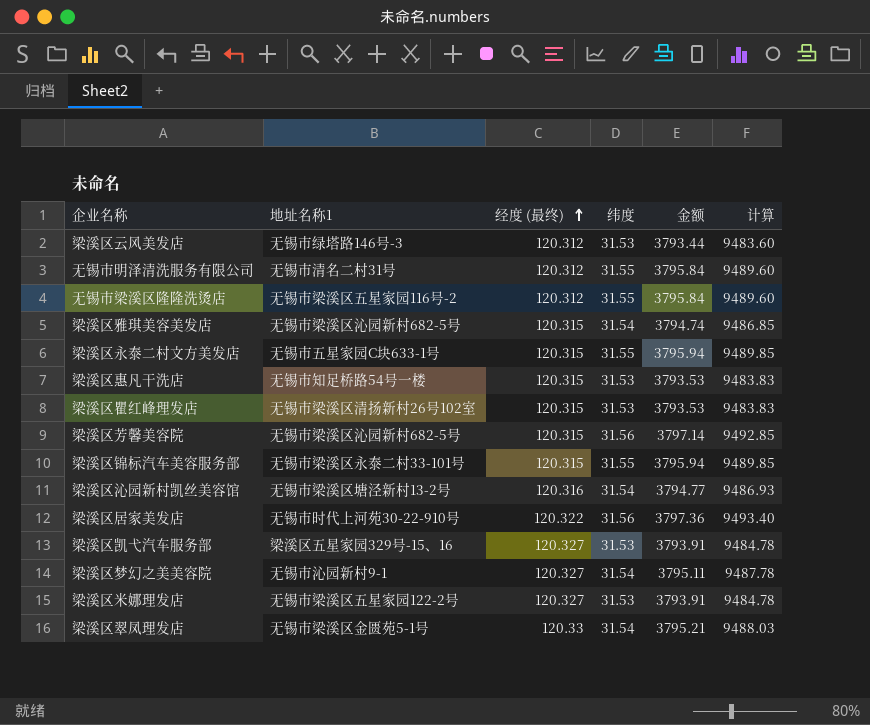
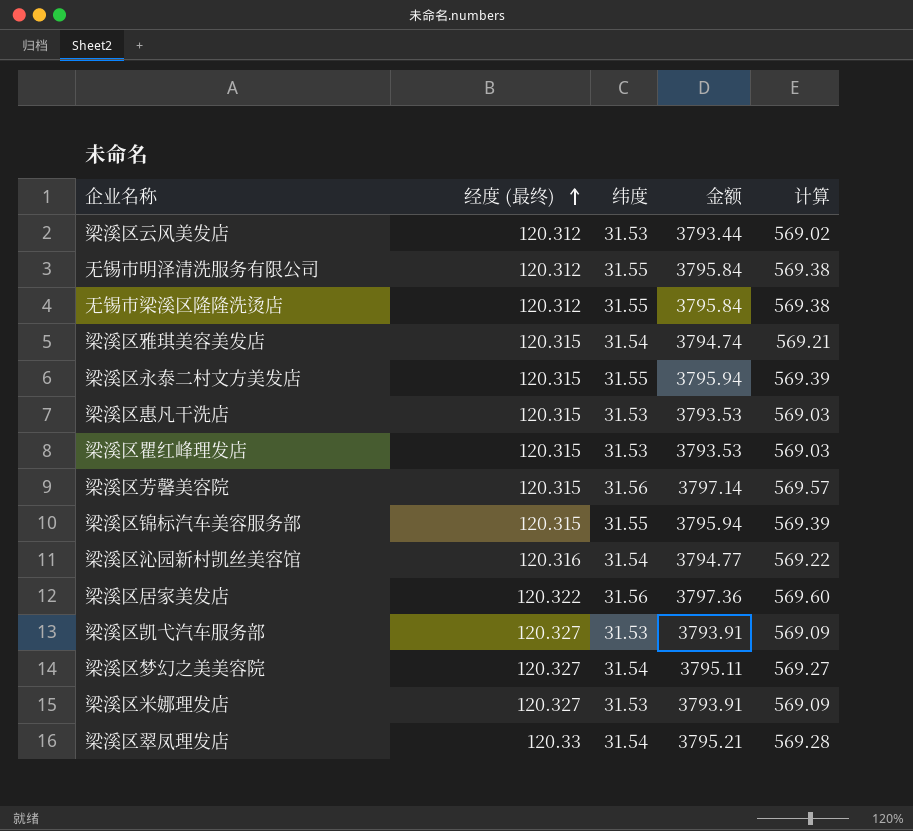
column 地址名称1 | position: 2 -> none
column 计算 | formula: [金额] * 2.5 -> [金额] * 0.15

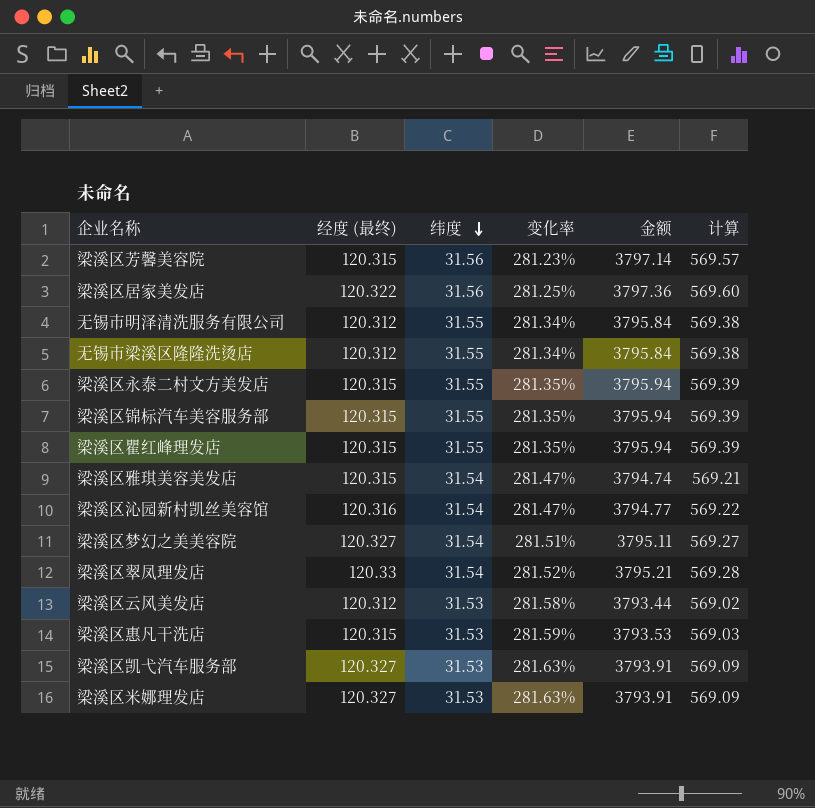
row order: 经度 (最终) ascending -> 纬度 descending
column 变化率 | formula: none -> ([经度 (最终)] - [纬度]) / [纬度]
梁溪区瞿红峰理发店 | 纬度: 31.53 -> 31.55
梁溪区瞿红峰理发店 | 金额: 3793.53 -> 3795.94
梁溪区瞿红峰理发店 | 计算: 569.03 -> 569.39

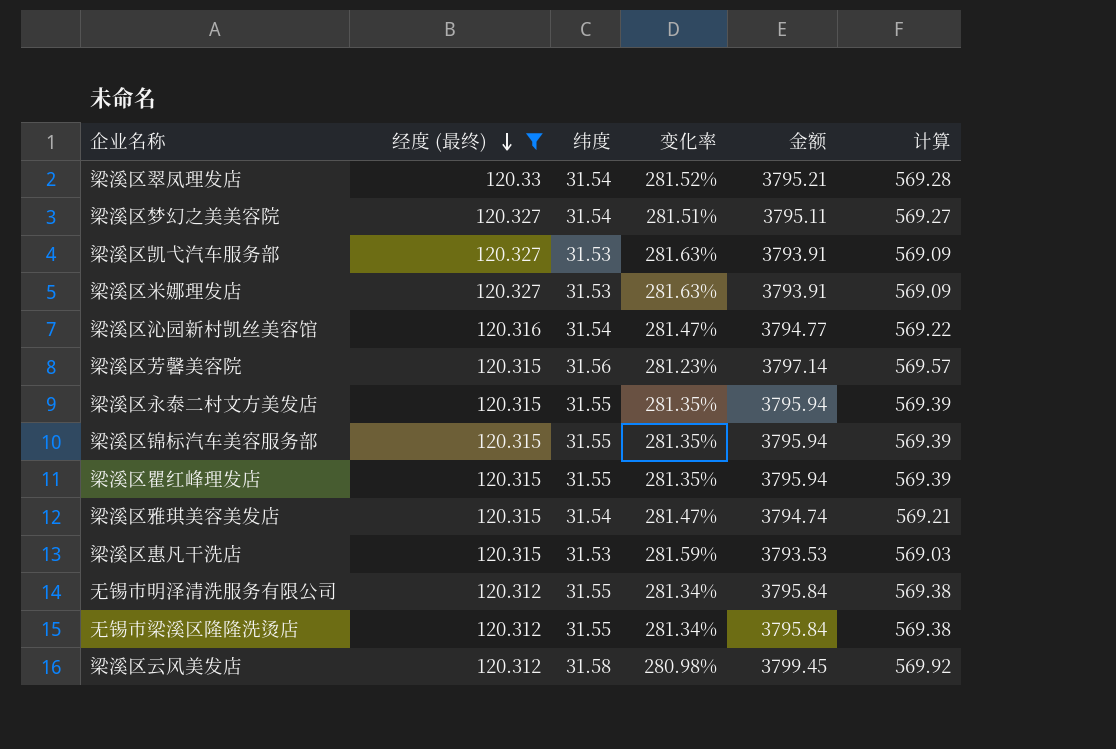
filter: none -> 经度 (最终) != 120.322
row order: 纬度 descending -> 经度 (最终) descending
梁溪区云风美发店 | 纬度: 31.53 -> 31.58
梁溪区云风美发店 | 变化率: 281.58% -> 280.98%
梁溪区云风美发店 | 金额: 3793.44 -> 3799.45
梁溪区云风美发店 | 计算: 569.02 -> 569.92

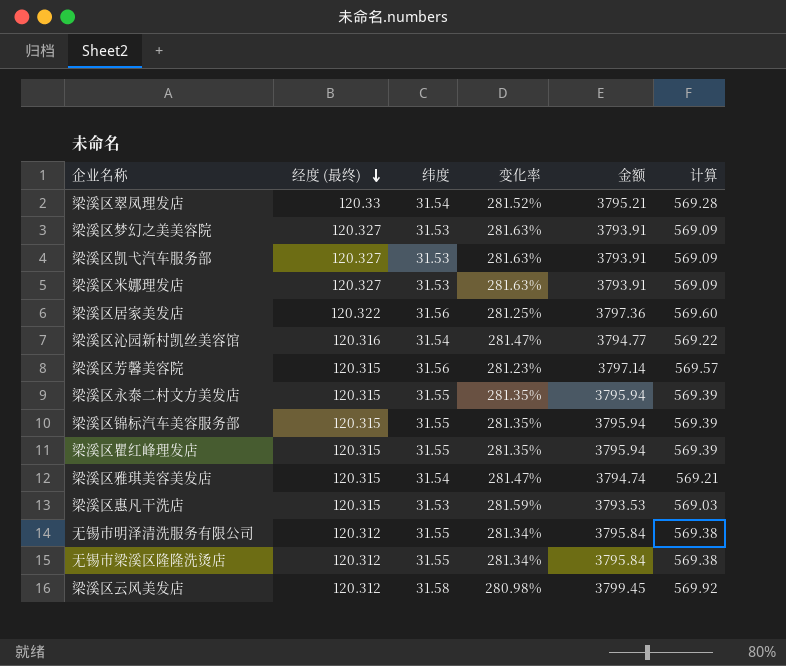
filter: 经度 (最终) != 120.322 -> none
梁溪区梦幻之美美容院 | 纬度: 31.54 -> 31.53
梁溪区梦幻之美美容院 | 变化率: 281.51% -> 281.63%
梁溪区梦幻之美美容院 | 金额: 3795.11 -> 3793.91
梁溪区梦幻之美美容院 | 计算: 569.27 -> 569.09

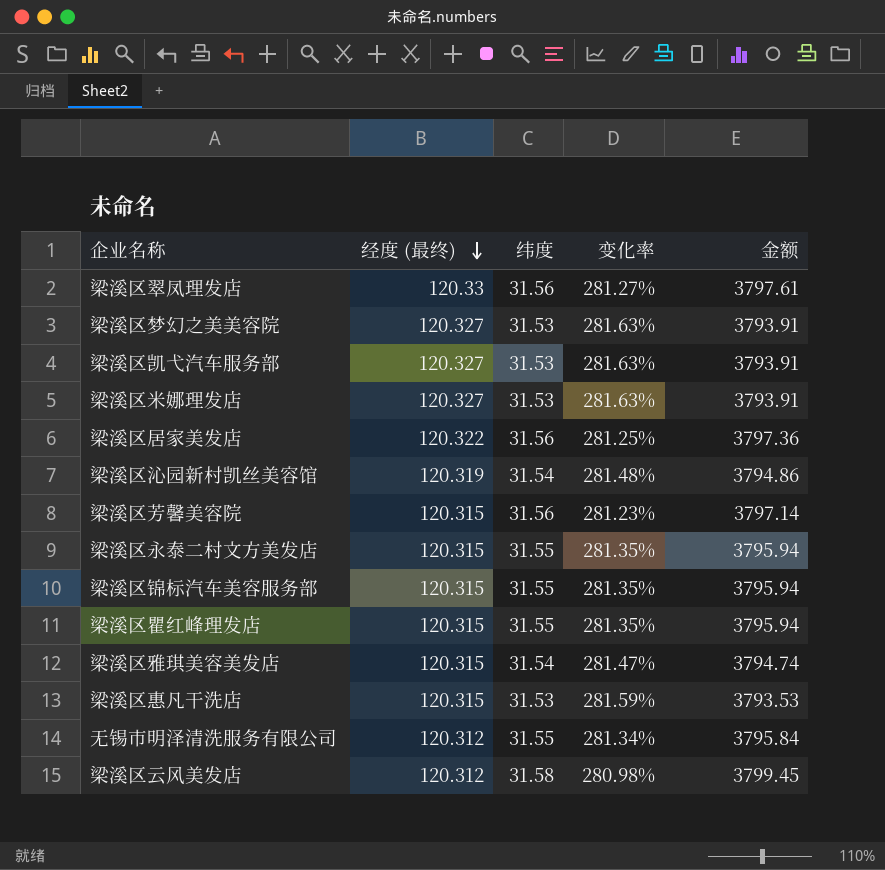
column 计算 | formula: [金额] * 0.15 -> none
row 无锡市梁溪区隆隆洗烫店: 120.312 | 31.55 | 281.34% | 3795.84 | 569.38 -> none
梁溪区翠凤理发店 | 纬度: 31.54 -> 31.56
梁溪区翠凤理发店 | 变化率: 281.52% -> 281.27%
梁溪区翠凤理发店 | 金额: 3795.21 -> 3797.61
梁溪区沁园新村凯丝美容馆 | 经度 (最终): 120.316 -> 120.319
梁溪区沁园新村凯丝美容馆 | 变化率: 281.47% -> 281.48%
梁溪区沁园新村凯丝美容馆 | 金额: 3794.77 -> 3794.86

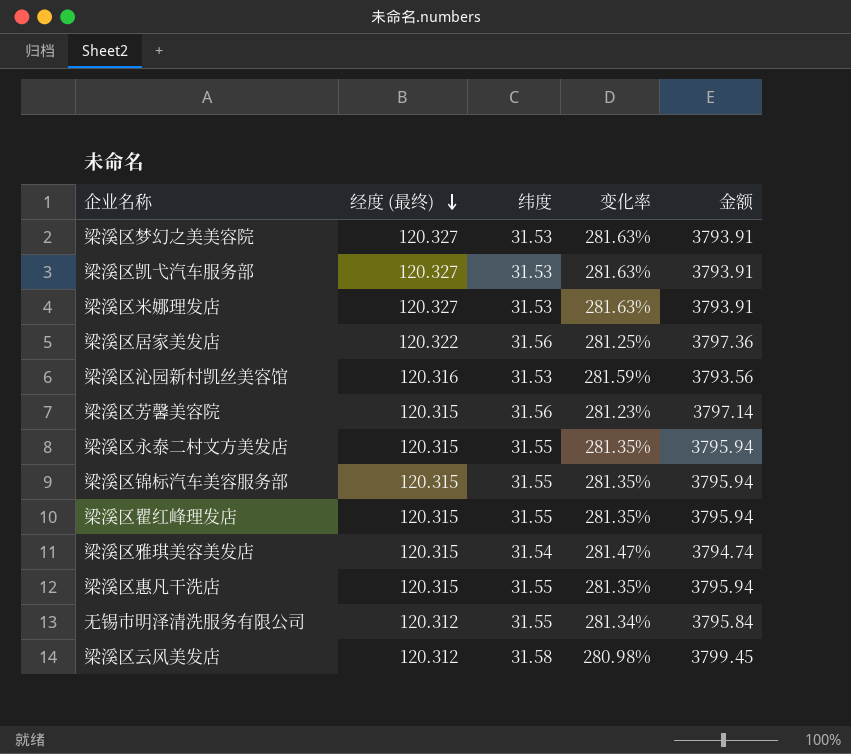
row 梁溪区翠凤理发店: 120.33 | 31.56 | 281.27% | 3797.61 -> none
梁溪区沁园新村凯丝美容馆 | 经度 (最终): 120.319 -> 120.316
梁溪区沁园新村凯丝美容馆 | 纬度: 31.54 -> 31.53
梁溪区沁园新村凯丝美容馆 | 变化率: 281.48% -> 281.59%
梁溪区沁园新村凯丝美容馆 | 金额: 3794.86 -> 3793.56
梁溪区惠凡干洗店 | 纬度: 31.53 -> 31.55
梁溪区惠凡干洗店 | 变化率: 281.59% -> 281.35%
梁溪区惠凡干洗店 | 金额: 3793.53 -> 3795.94

